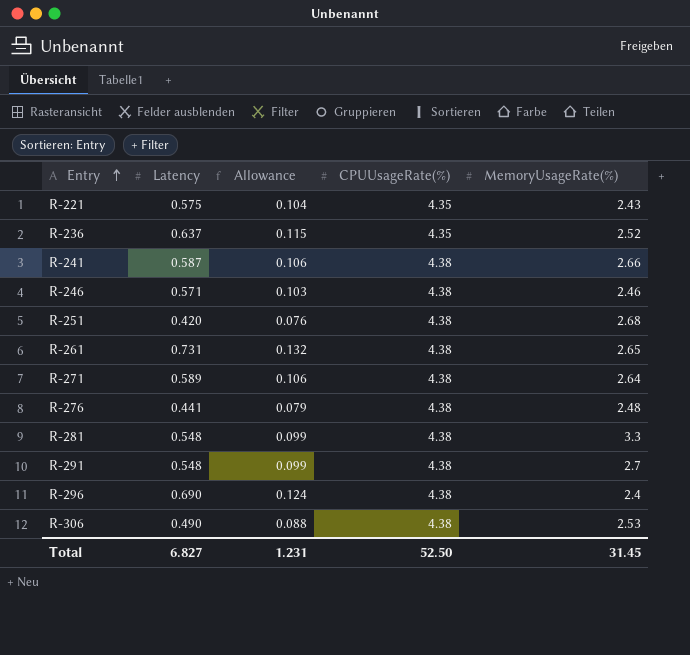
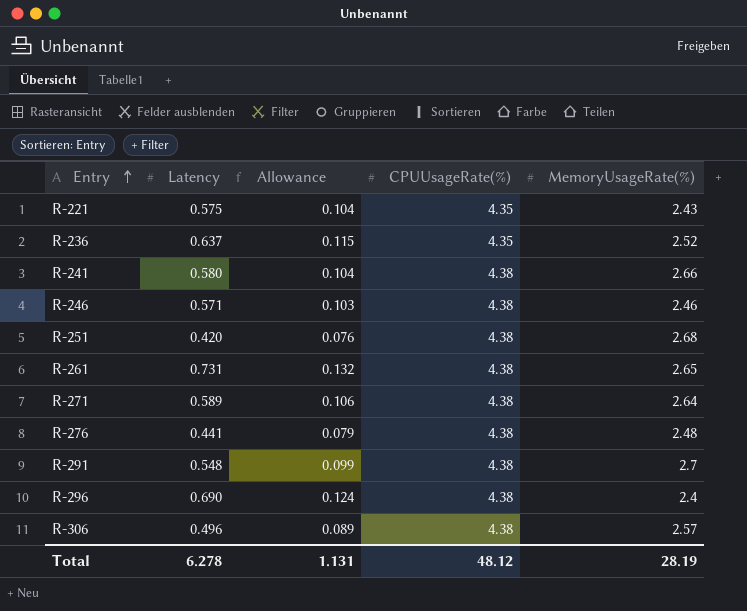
row R-281: 0.548 | 0.099 | 4.38 | 3.3 -> none
R-241 | Latency: 0.587 -> 0.580
R-241 | Allowance: 0.106 -> 0.104
R-306 | Latency: 0.490 -> 0.496
R-306 | Allowance: 0.088 -> 0.089
R-306 | MemoryUsageRate(%): 2.53 -> 2.57
Total | Latency: 6.827 -> 6.278
Total | Allowance: 1.231 -> 1.131
Total | CPUUsageRate(%): 52.50 -> 48.12
Total | MemoryUsageRate(%): 31.45 -> 28.19

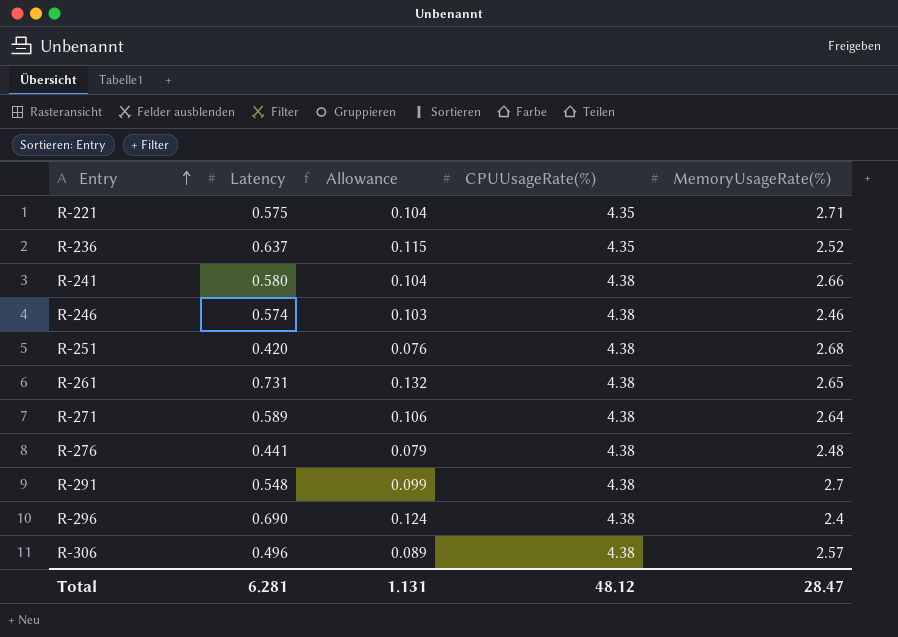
R-221 | MemoryUsageRate(%): 2.43 -> 2.71
R-246 | Latency: 0.571 -> 0.574
Total | Latency: 6.278 -> 6.281
Total | MemoryUsageRate(%): 28.19 -> 28.47

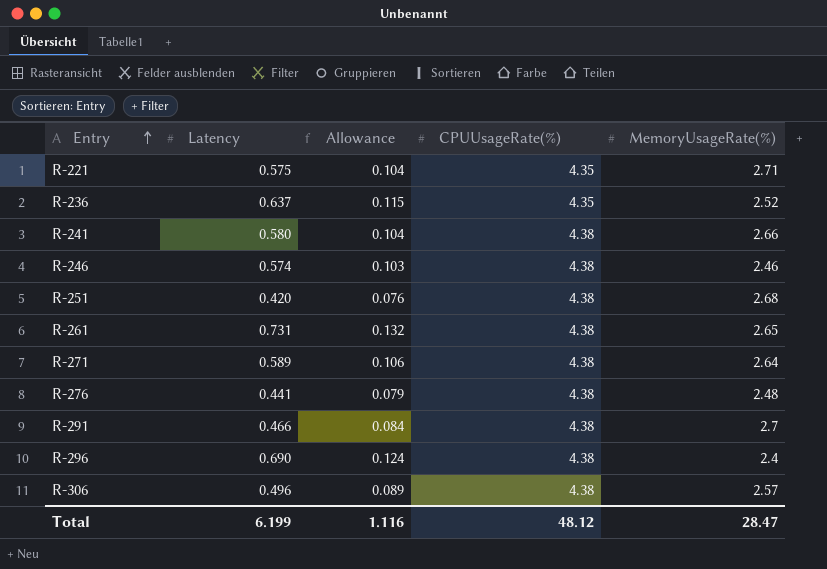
R-291 | Latency: 0.548 -> 0.466
R-291 | Allowance: 0.099 -> 0.084
Total | Latency: 6.281 -> 6.199
Total | Allowance: 1.131 -> 1.116

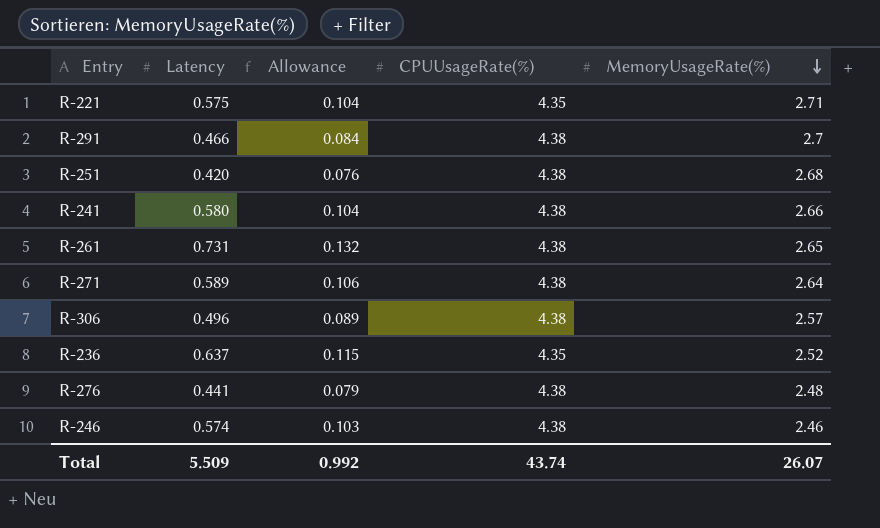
row order: Entry ascending -> MemoryUsageRate(%) descending
row R-296: 0.690 | 0.124 | 4.38 | 2.4 -> none
Total | Latency: 6.199 -> 5.509
Total | Allowance: 1.116 -> 0.992
Total | CPUUsageRate(%): 48.12 -> 43.74
Total | MemoryUsageRate(%): 28.47 -> 26.07

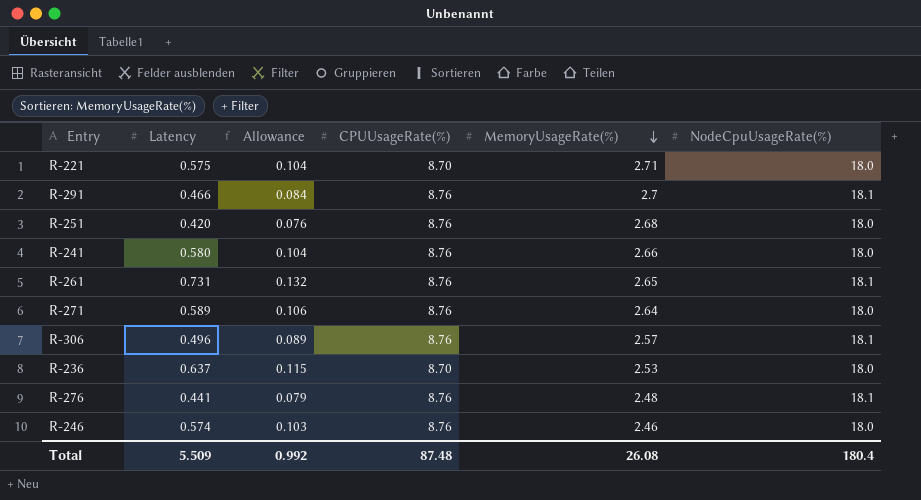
column NodeCpuUsageRate(%) | position: none -> 6
R-221 | CPUUsageRate(%): 4.35 -> 8.70
R-291 | CPUUsageRate(%): 4.38 -> 8.76
R-251 | CPUUsageRate(%): 4.38 -> 8.76
R-241 | CPUUsageRate(%): 4.38 -> 8.76
R-261 | CPUUsageRate(%): 4.38 -> 8.76
R-271 | CPUUsageRate(%): 4.38 -> 8.76
R-306 | CPUUsageRate(%): 4.38 -> 8.76
R-236 | CPUUsageRate(%): 4.35 -> 8.70
R-236 | MemoryUsageRate(%): 2.52 -> 2.53
R-276 | CPUUsageRate(%): 4.38 -> 8.76
R-246 | CPUUsageRate(%): 4.38 -> 8.76
Total | CPUUsageRate(%): 43.74 -> 87.48
Total | MemoryUsageRate(%): 26.07 -> 26.08

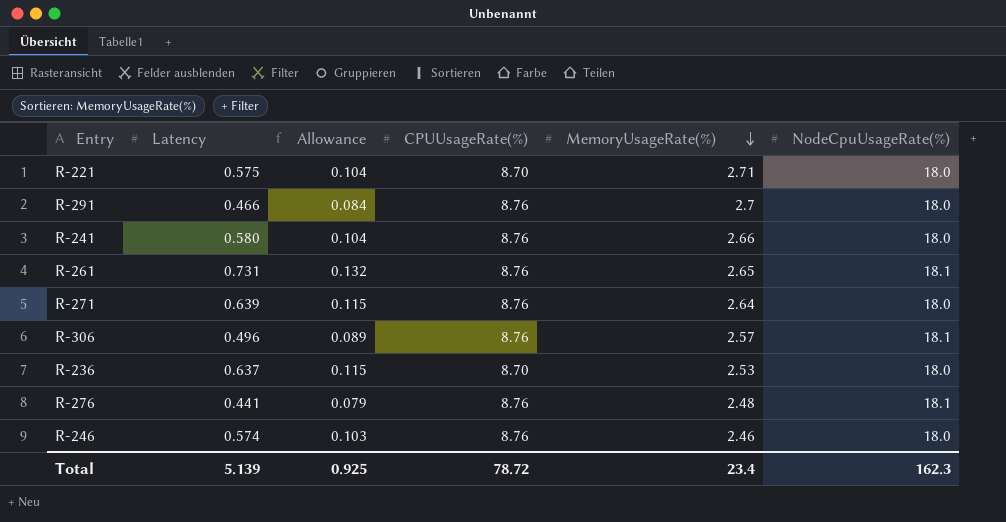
row R-251: 0.420 | 0.076 | 8.76 | 2.68 | 18.0 -> none
R-291 | NodeCpuUsageRate(%): 18.1 -> 18.0
R-271 | Latency: 0.589 -> 0.639
R-271 | Allowance: 0.106 -> 0.115
Total | Latency: 5.509 -> 5.139
Total | Allowance: 0.992 -> 0.925
Total | CPUUsageRate(%): 87.48 -> 78.72
Total | MemoryUsageRate(%): 26.08 -> 23.4
Total | NodeCpuUsageRate(%): 180.4 -> 162.3

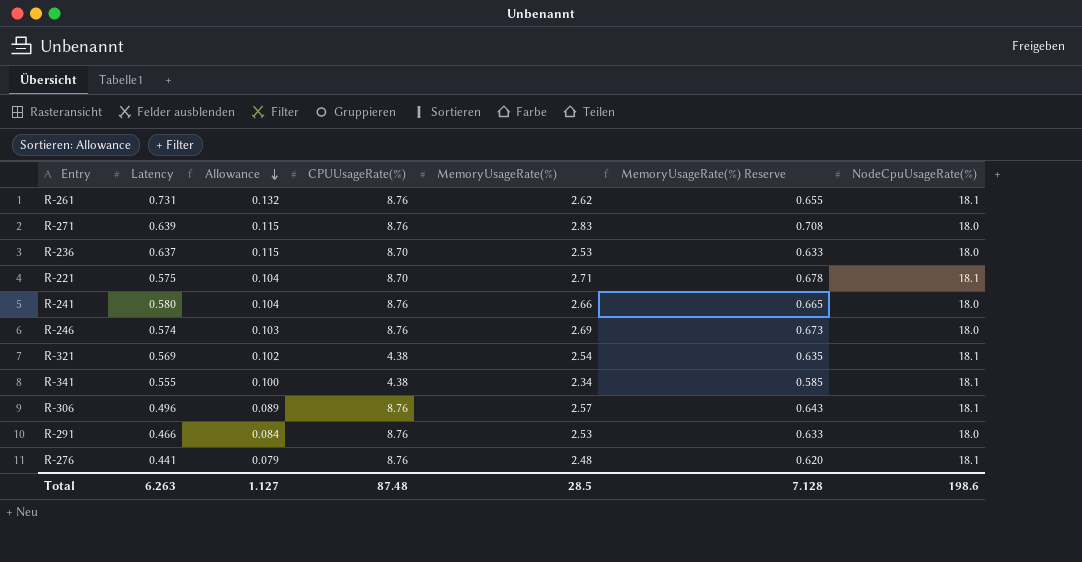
row order: MemoryUsageRate(%) descending -> Allowance descending
column MemoryUsageRate(%) Reserve | formula: none -> [MemoryUsageRate(%)] * 0.25
R-261 | MemoryUsageRate(%): 2.65 -> 2.62
R-271 | MemoryUsageRate(%): 2.64 -> 2.83
R-221 | NodeCpuUsageRate(%): 18.0 -> 18.1
R-246 | MemoryUsageRate(%): 2.46 -> 2.69
row R-321: none -> 0.569 | 0.102 | 4.38 | 2.54 | 0.635 | 18.1
row R-341: none -> 0.555 | 0.100 | 4.38 | 2.34 | 0.585 | 18.1
R-291 | MemoryUsageRate(%): 2.7 -> 2.53
Total | Latency: 5.139 -> 6.263
Total | Allowance: 0.925 -> 1.127
Total | CPUUsageRate(%): 78.72 -> 87.48
Total | MemoryUsageRate(%): 23.4 -> 28.5
Total | NodeCpuUsageRate(%): 162.3 -> 198.6

